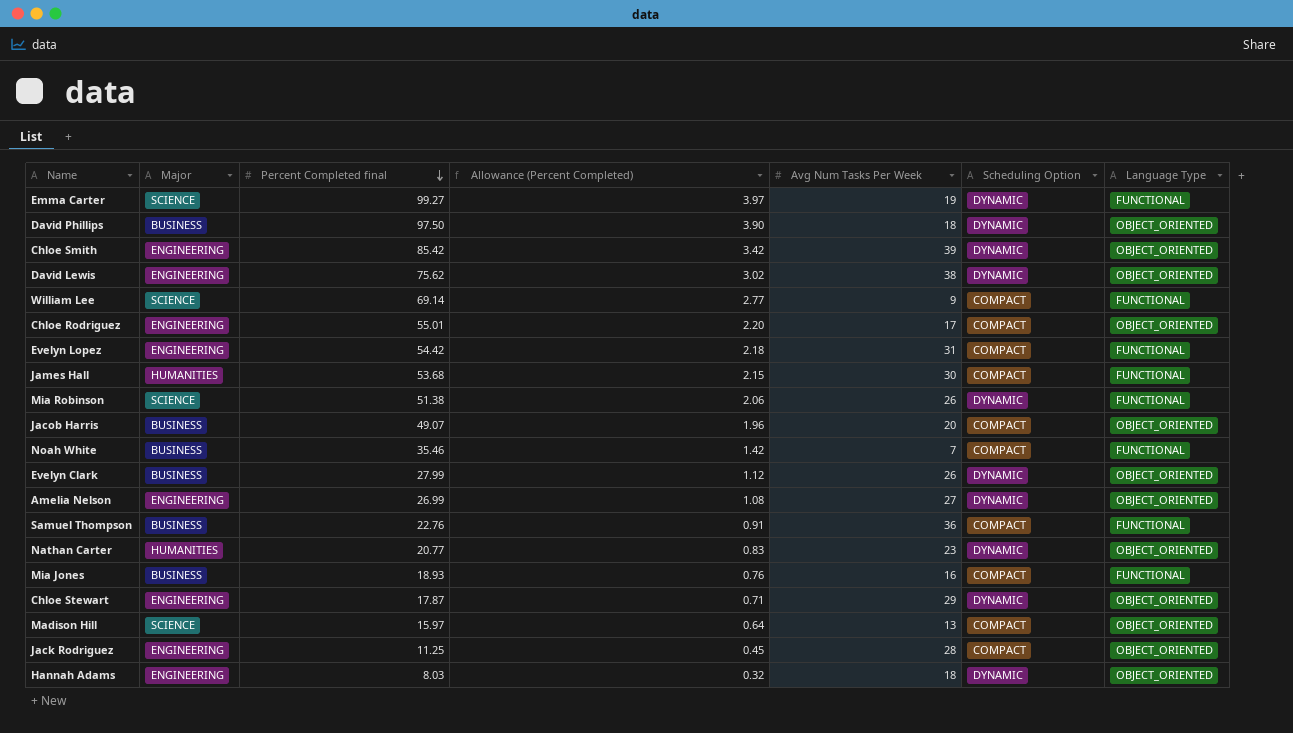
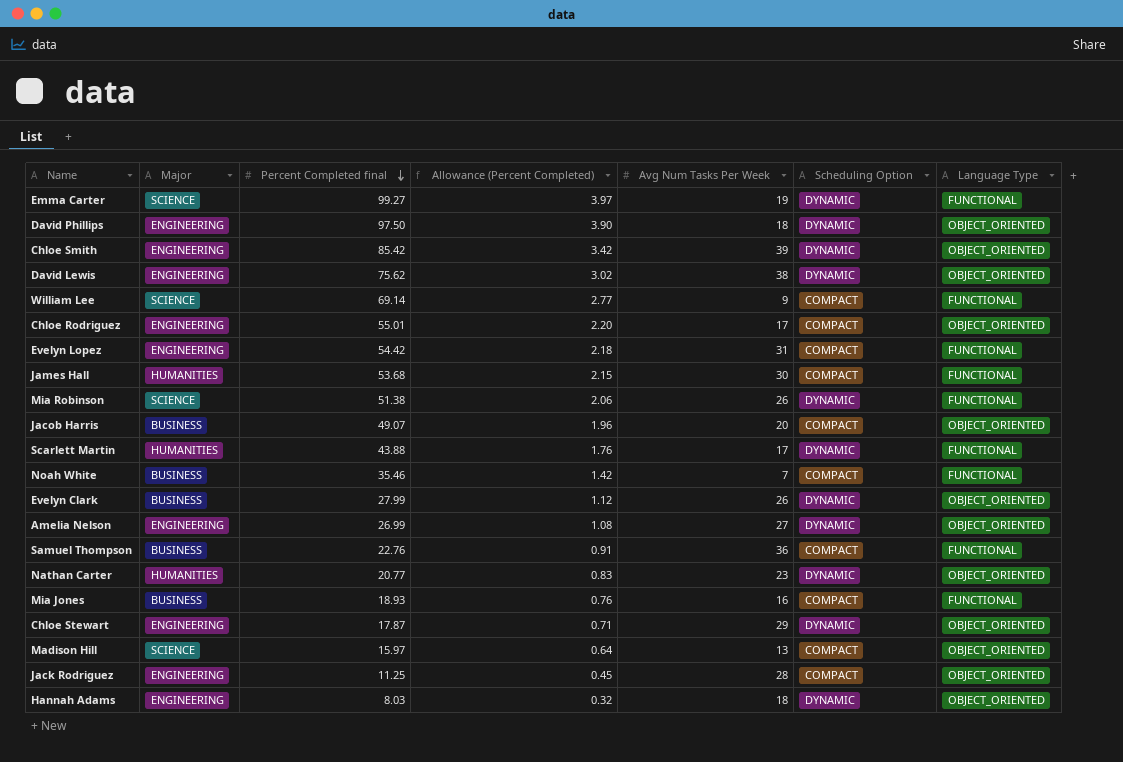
David Phillips | Major: BUSINESS -> ENGINEERING
row Scarlett Martin: none -> HUMANITIES | 43.88 | 1.76 | 17 | DYNAMIC | FUNCTIONAL

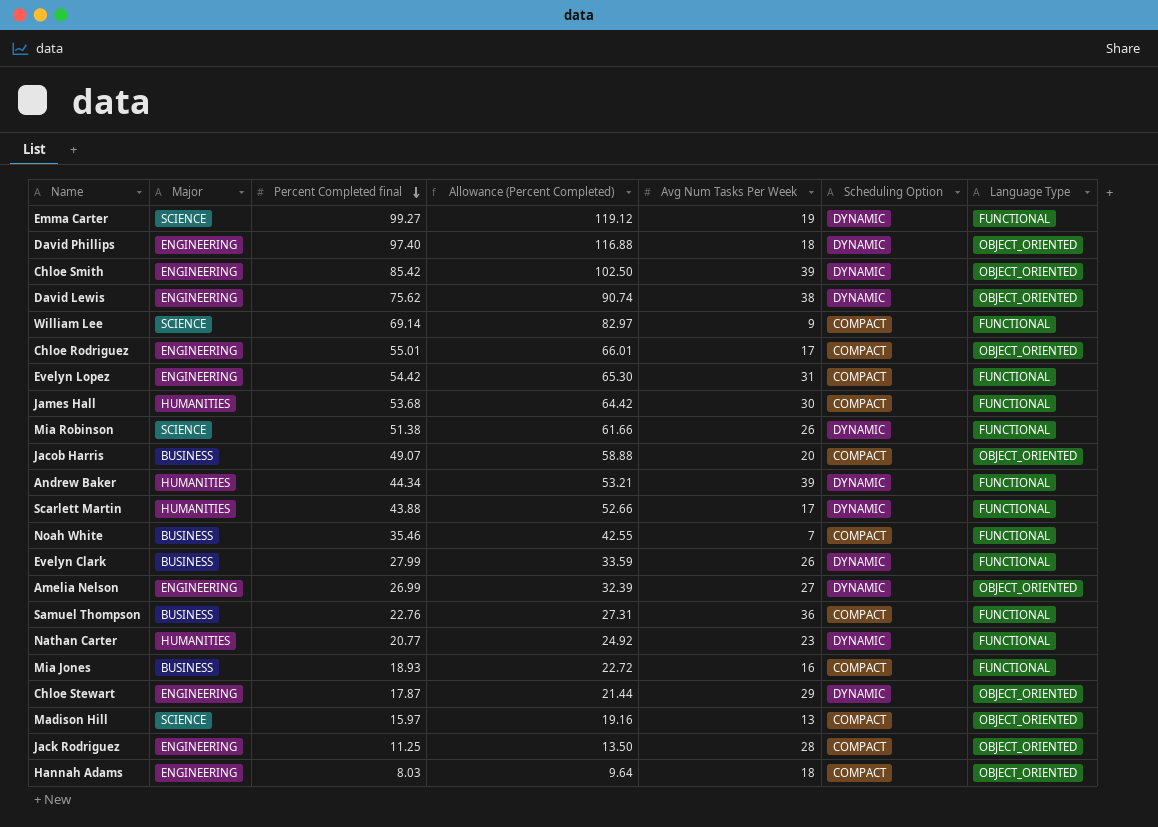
column Allowance (Percent Completed) | formula: [Percent Completed final] * 0.04 -> [Percent Completed final] * 1.2
David Phillips | Percent Completed final: 97.50 -> 97.40
row Andrew Baker: none -> HUMANITIES | 44.34 | 53.21 | 39 | DYNAMIC | FUNCTIONAL
Evelyn Clark | Language Type: OBJECT_ORIENTED -> FUNCTIONAL
Nathan Carter | Language Type: OBJECT_ORIENTED -> FUNCTIONAL
Hannah Adams | Scheduling Option: DYNAMIC -> COMPACT

